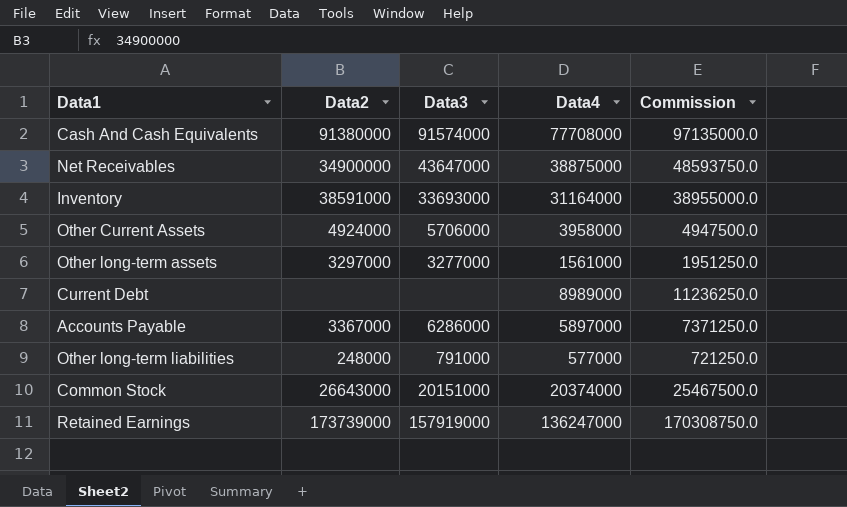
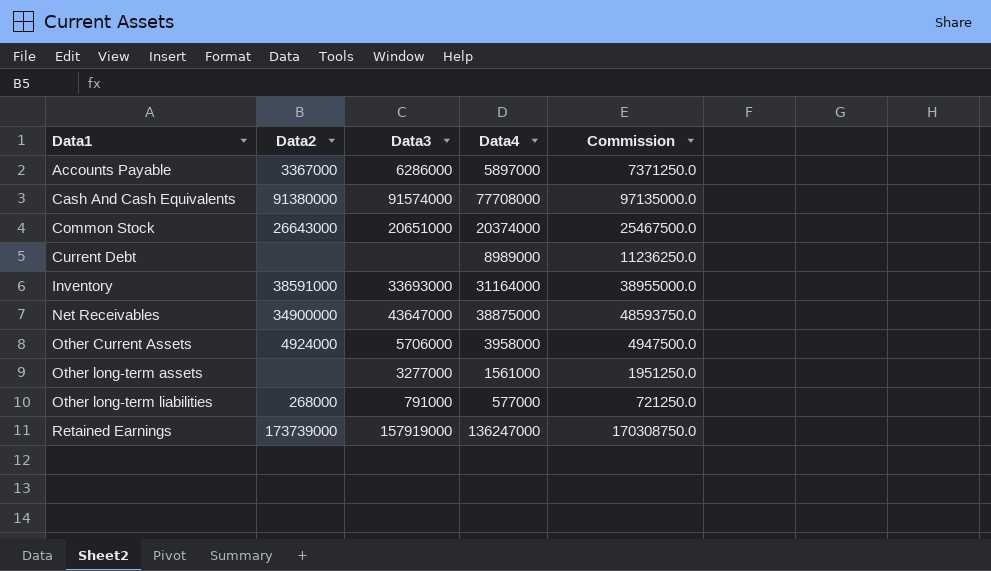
row order: none -> Data1 ascending
Common Stock | Data3: 20151000 -> 20651000
Other long-term assets | Data2: 3297000 -> none
Other long-term liabilities | Data2: 248000 -> 268000

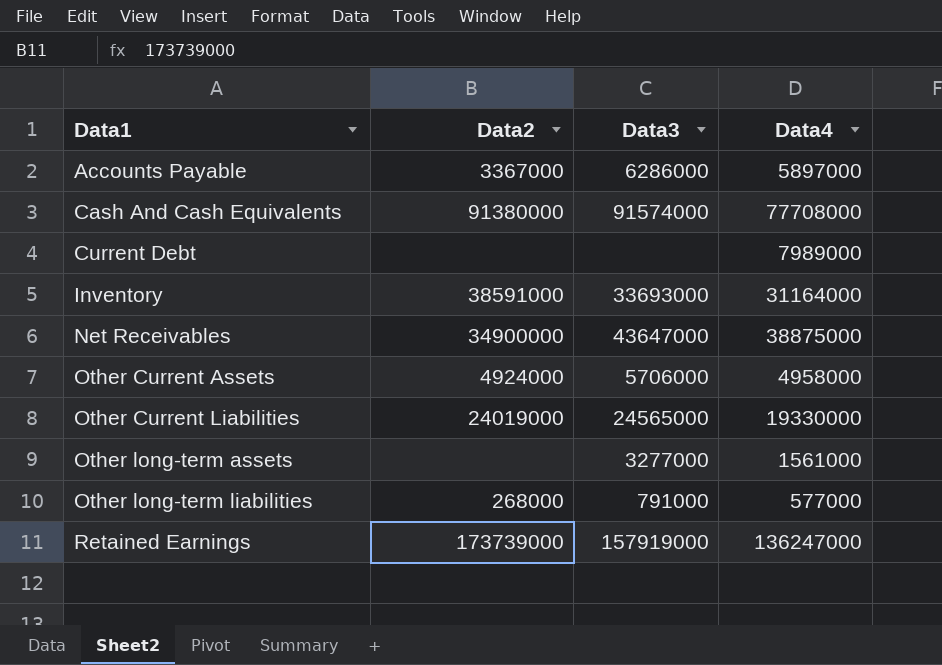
column Commission | formula: [Data4] * 1.25 -> none
row Common Stock: 26643000 | 20651000 | 20374000 | 25467500.0 -> none
Current Debt | Data4: 8989000 -> 7989000
Other Current Assets | Data4: 3958000 -> 4958000
row Other Current Liabilities: none -> 24019000 | 24565000 | 19330000

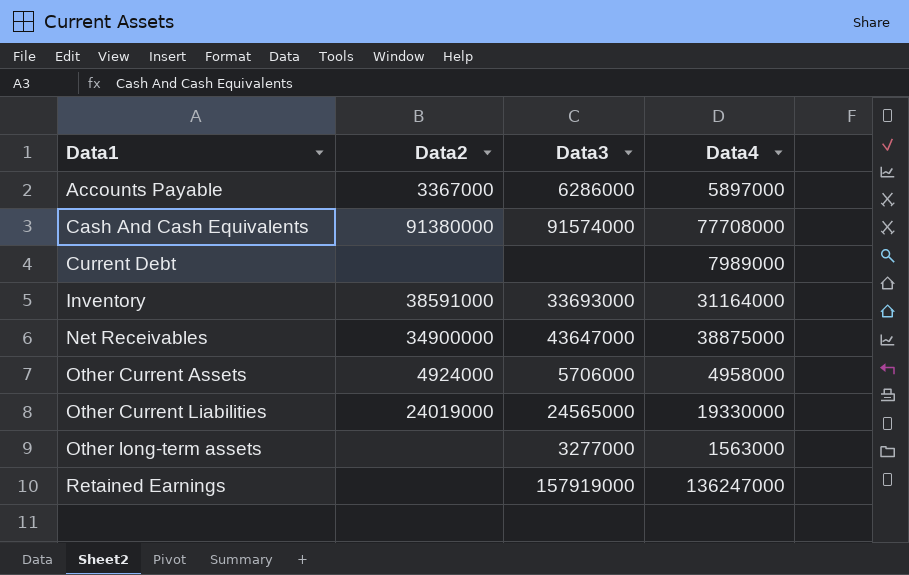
row Other long-term liabilities: 268000 | 791000 | 577000 -> none
Other long-term assets | Data4: 1561000 -> 1563000
Retained Earnings | Data2: 173739000 -> none

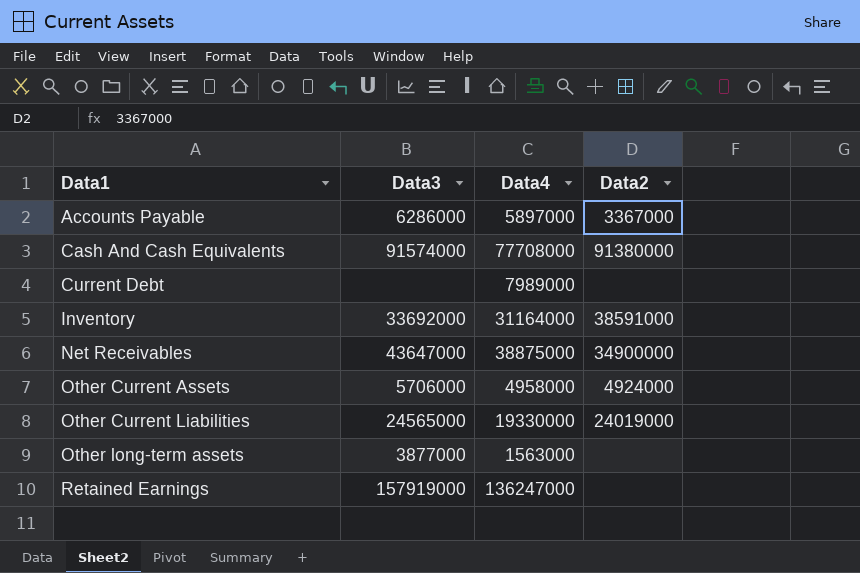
column Data2 | position: 2 -> 4
Inventory | Data3: 33693000 -> 33692000
Other long-term assets | Data3: 3277000 -> 3877000

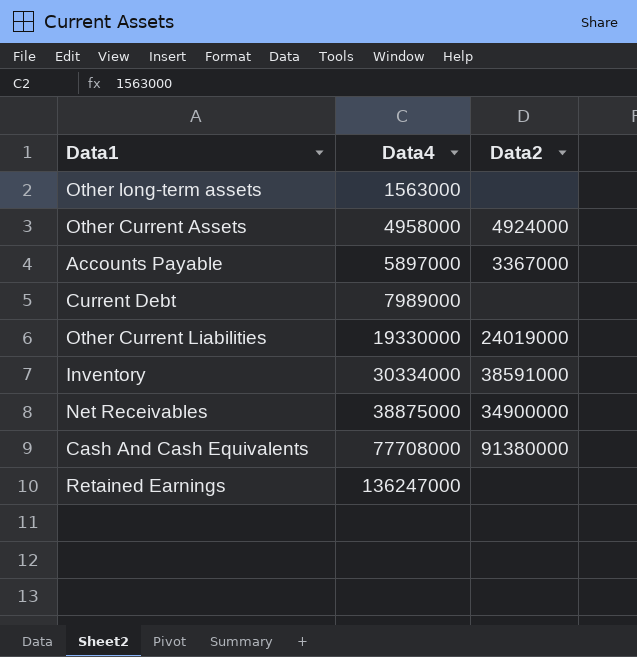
row order: Data1 ascending -> Data4 ascending
column Data3 | position: 2 -> none
Inventory | Data4: 31164000 -> 30334000

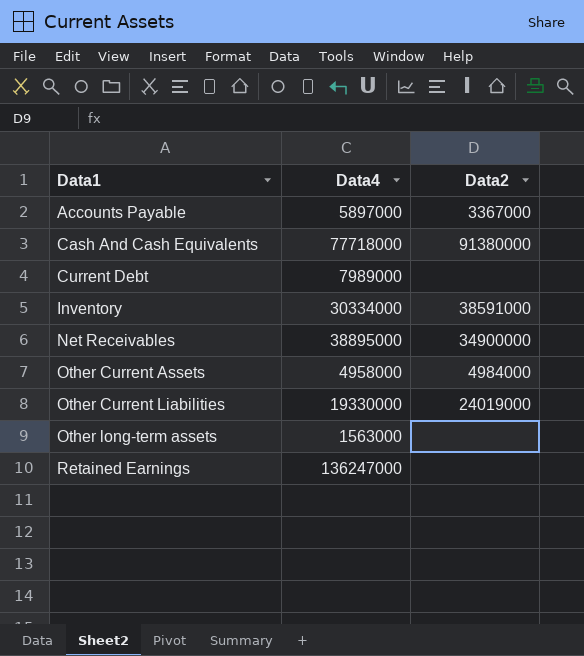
row order: Data4 ascending -> Data1 ascending
Cash And Cash Equivalents | Data4: 77708000 -> 77718000
Net Receivables | Data4: 38875000 -> 38895000
Other Current Assets | Data2: 4924000 -> 4984000

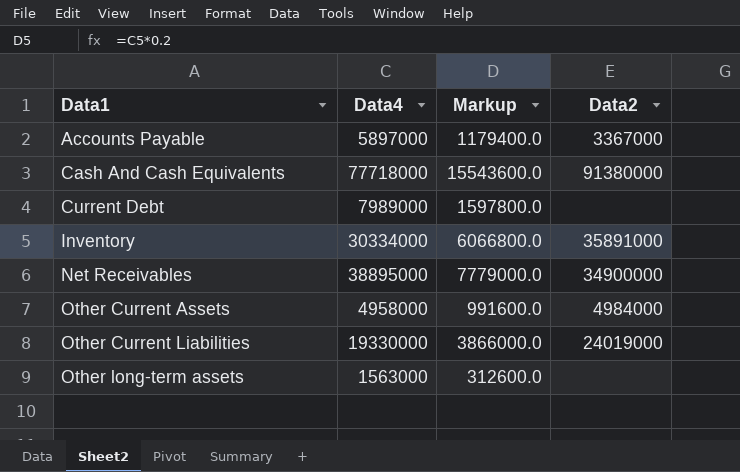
column Markup | formula: none -> [Data4] * 0.2
row Retained Earnings: 136247000 | none -> none
Inventory | Data2: 38591000 -> 35891000

